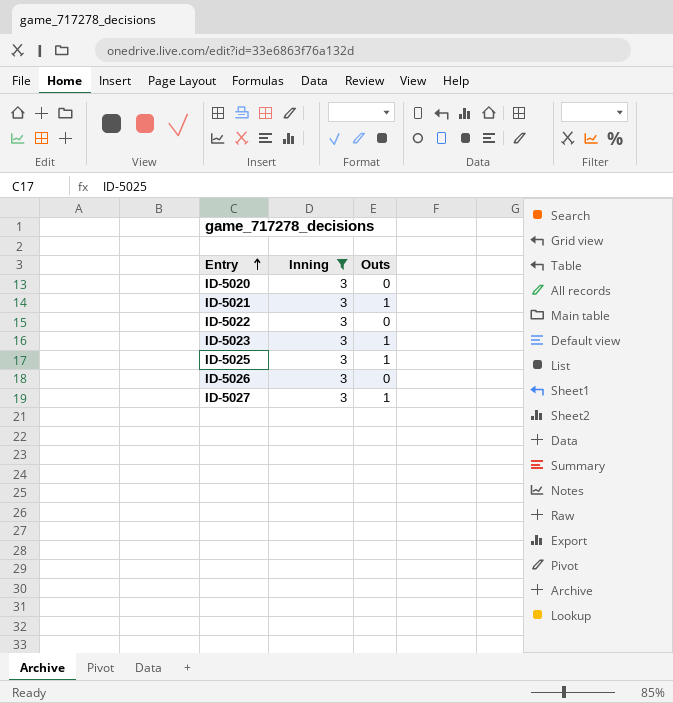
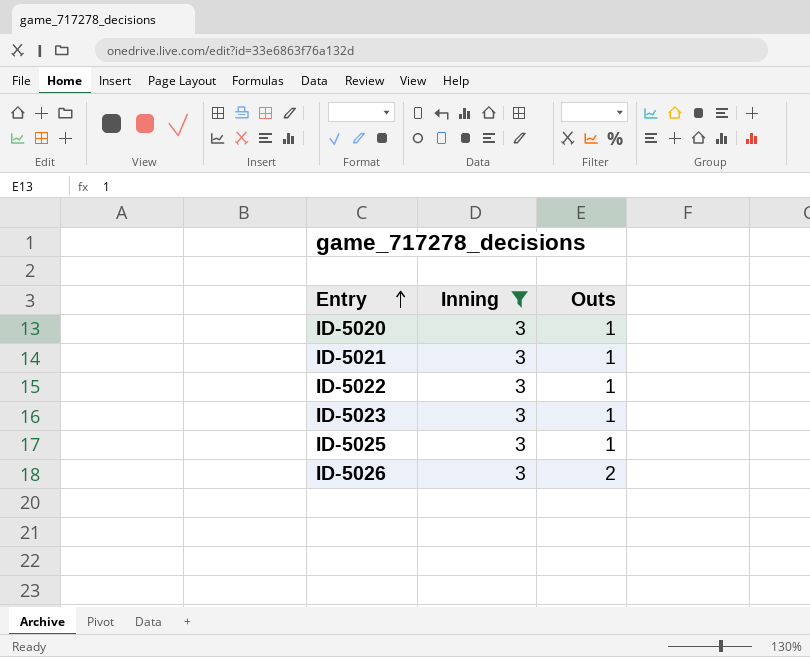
row ID-5027: 3 | 1 -> none
ID-5020 | Outs: 0 -> 1
ID-5022 | Outs: 0 -> 1
ID-5026 | Outs: 0 -> 2

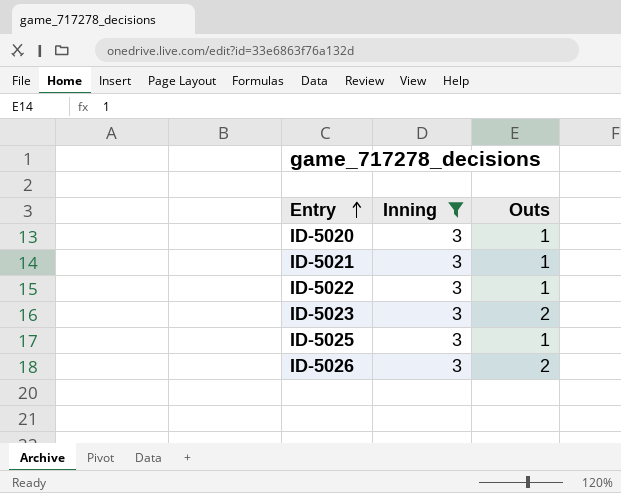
ID-5023 | Outs: 1 -> 2

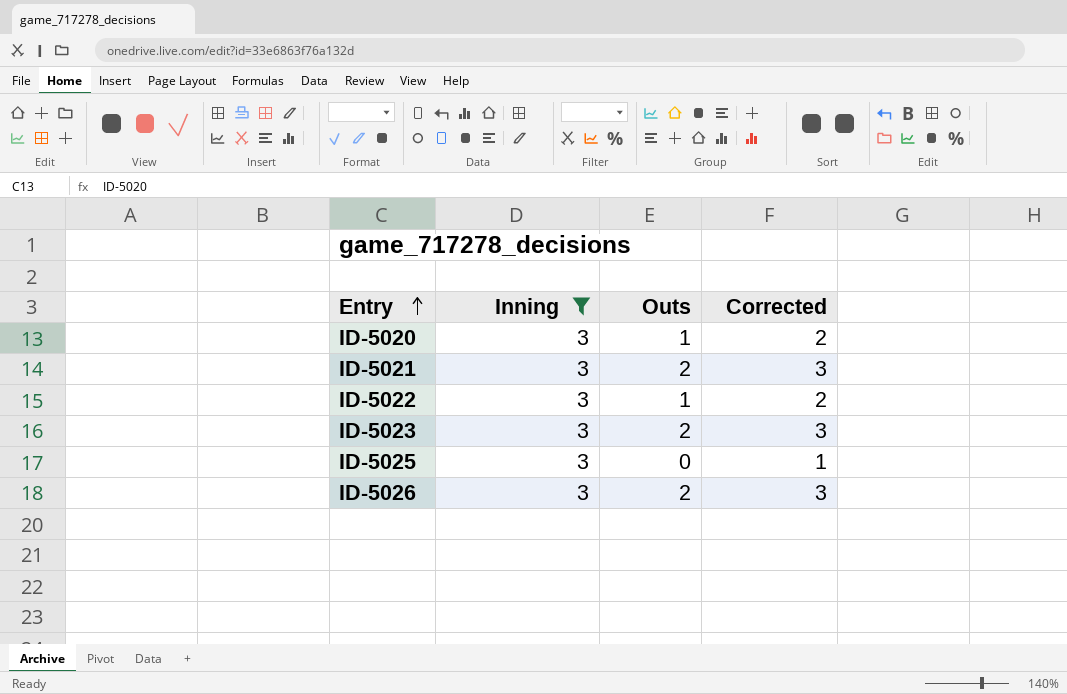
column Corrected | formula: none -> [Outs] + 1
ID-5021 | Outs: 1 -> 2
ID-5025 | Outs: 1 -> 0

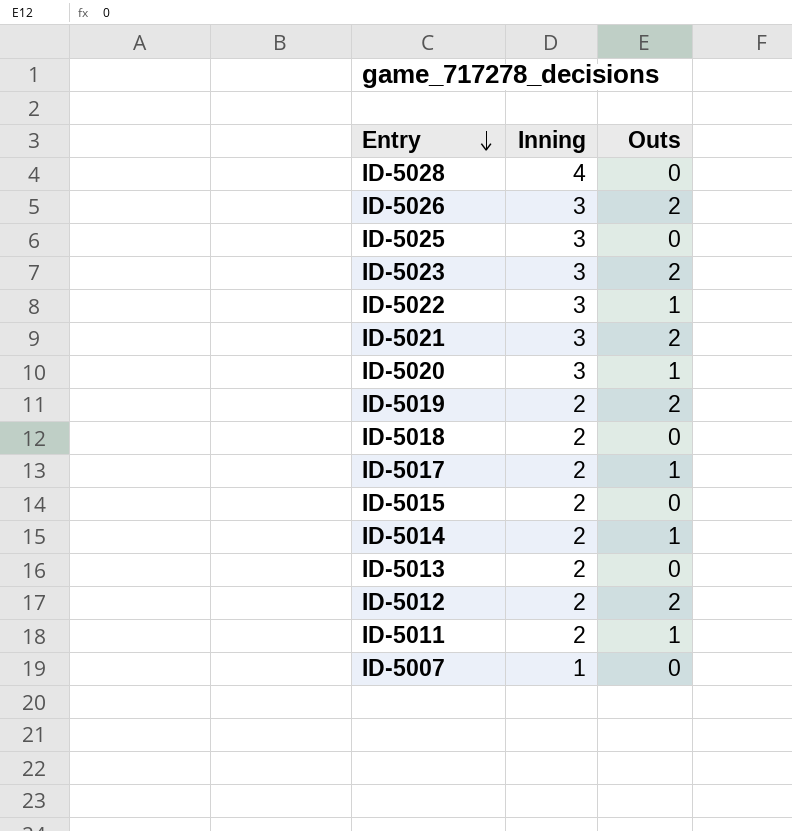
filter: Inning = 3 -> none
row order: Entry ascending -> Entry descending
column Corrected | formula: [Outs] + 1 -> none

